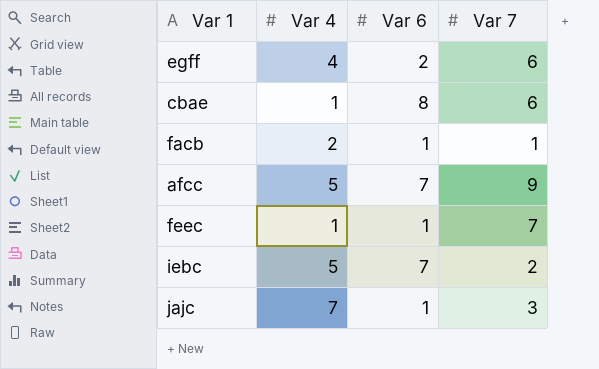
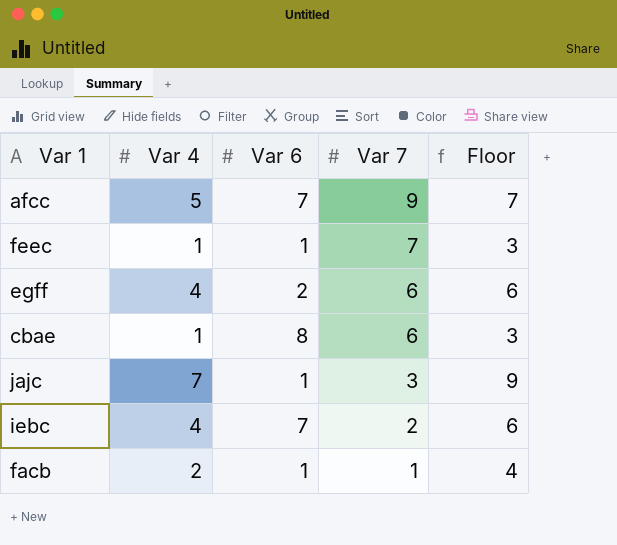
row order: none -> Var 7 descending
column Floor | formula: none -> [Var 4] + 2
iebc | Var 4: 5 -> 4

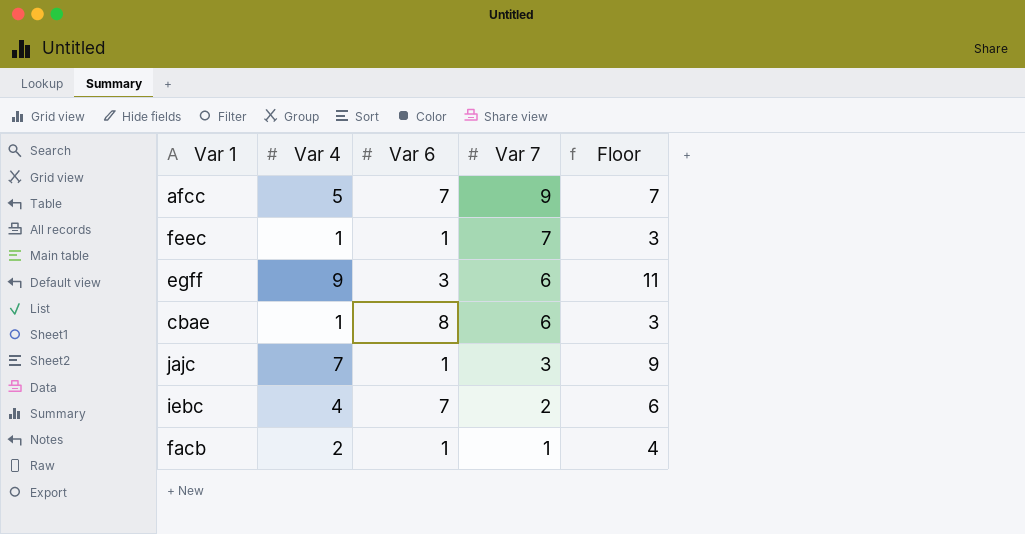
egff | Var 4: 4 -> 9
egff | Var 6: 2 -> 3
egff | Floor: 6 -> 11

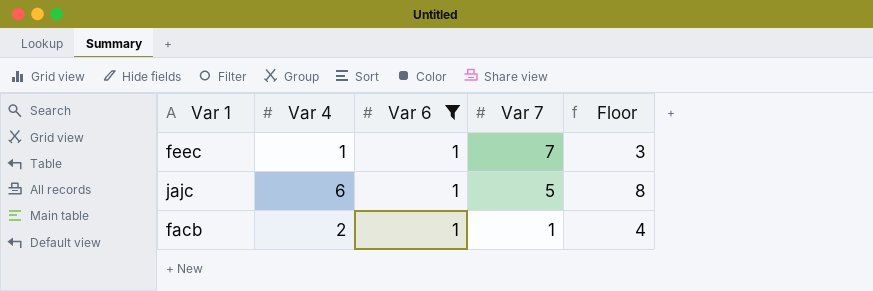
filter: none -> Var 6 = 1
jajc | Var 4: 7 -> 6
jajc | Var 7: 3 -> 5
jajc | Floor: 9 -> 8

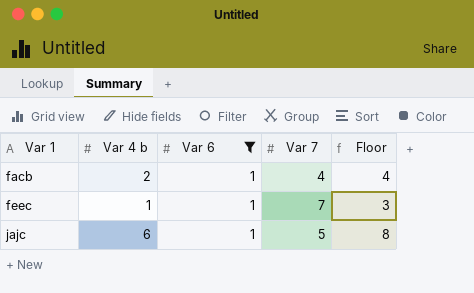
row order: Var 7 descending -> Var 1 ascending
column name: Var 4 -> Var 4 b
facb | Var 7: 1 -> 4

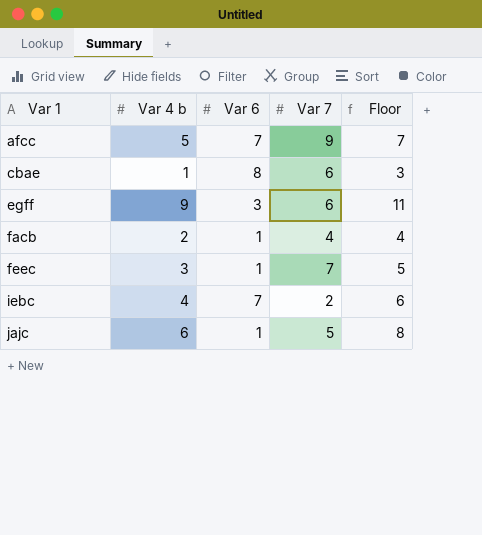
filter: Var 6 = 1 -> none
feec | Var 4 b: 1 -> 3
feec | Floor: 3 -> 5

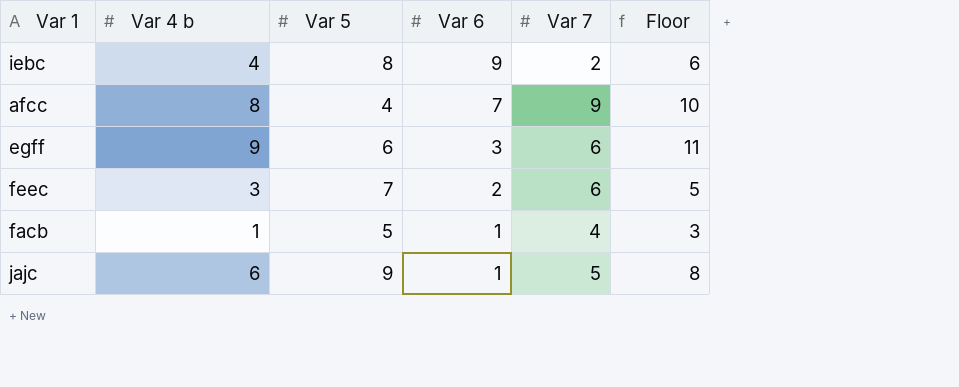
row order: Var 1 ascending -> Var 6 descending
column Var 5 | position: none -> 3
row cbae: 1 | 8 | 6 | 3 -> none
iebc | Var 6: 7 -> 9
afcc | Var 4 b: 5 -> 8
afcc | Floor: 7 -> 10
feec | Var 6: 1 -> 2
feec | Var 7: 7 -> 6
facb | Var 4 b: 2 -> 1
facb | Floor: 4 -> 3

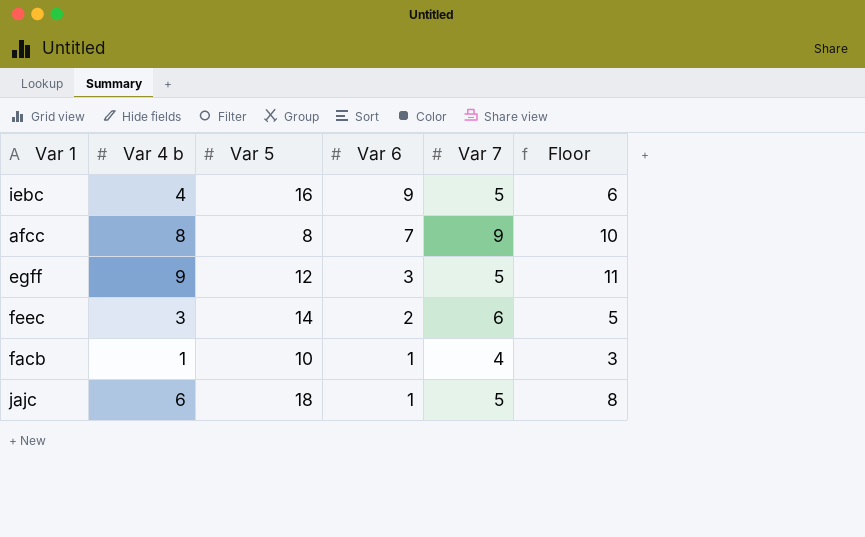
iebc | Var 5: 8 -> 16
iebc | Var 7: 2 -> 5
afcc | Var 5: 4 -> 8
egff | Var 5: 6 -> 12
egff | Var 7: 6 -> 5
feec | Var 5: 7 -> 14
facb | Var 5: 5 -> 10
jajc | Var 5: 9 -> 18

